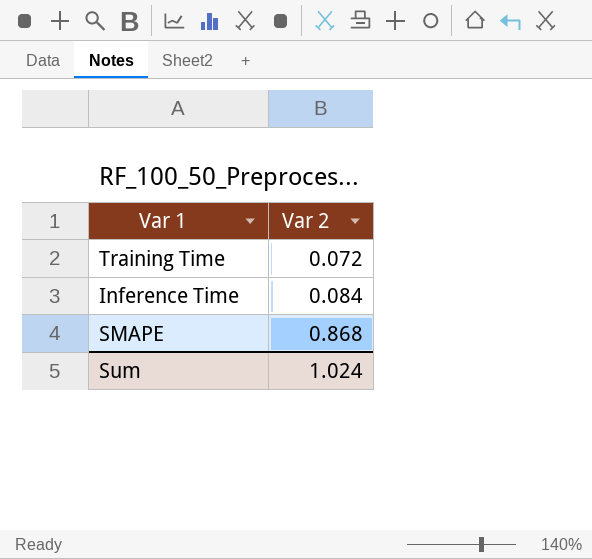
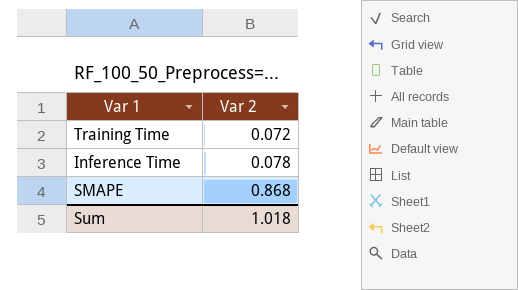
Inference Time | Var 2: 0.084 -> 0.078
Sum | Var 2: 1.024 -> 1.018

